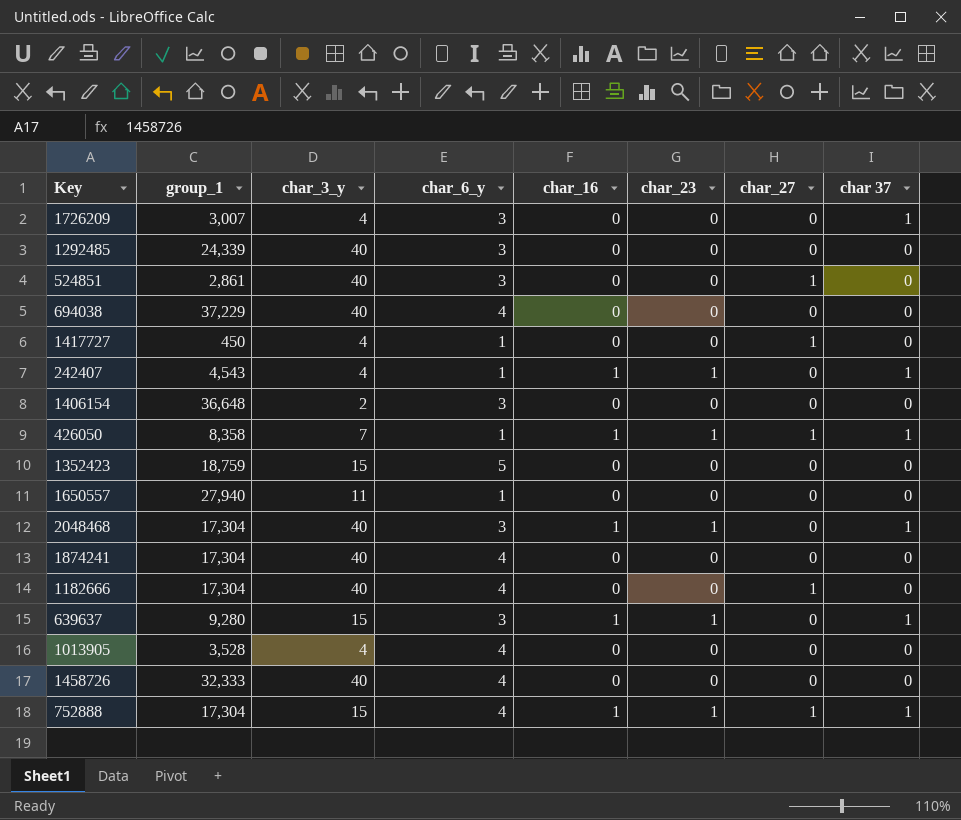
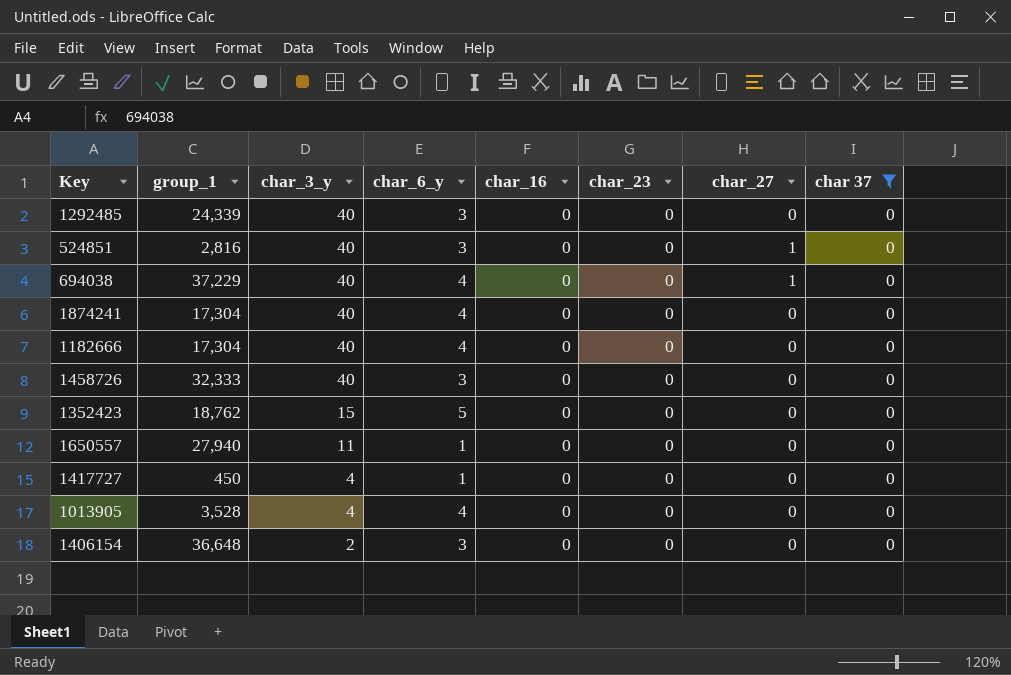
filter: none -> char 37 = 0
row order: none -> char_3_y descending
524851 | group_1: 2,861 -> 2,816
694038 | char_27: 0 -> 1
1182666 | char_27: 1 -> 0
1458726 | char_6_y: 4 -> 3
1352423 | group_1: 18,759 -> 18,762
1417727 | char_27: 1 -> 0

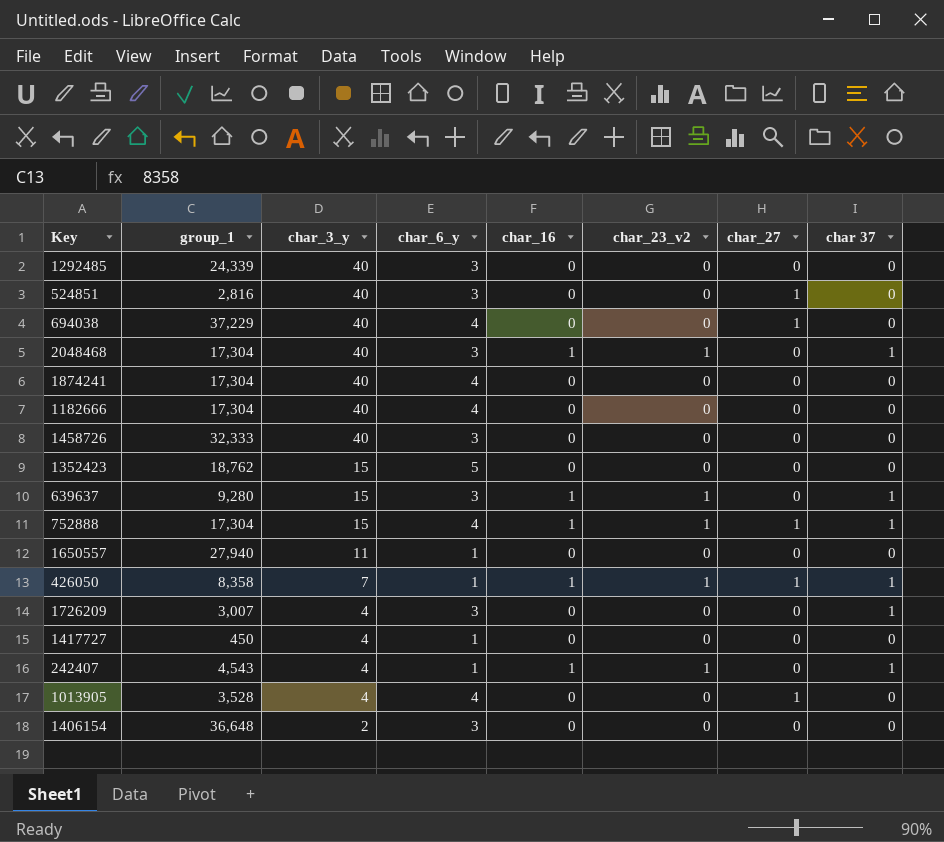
filter: char 37 = 0 -> none
column name: char_23 -> char_23_v2
1013905 | char_27: 0 -> 1

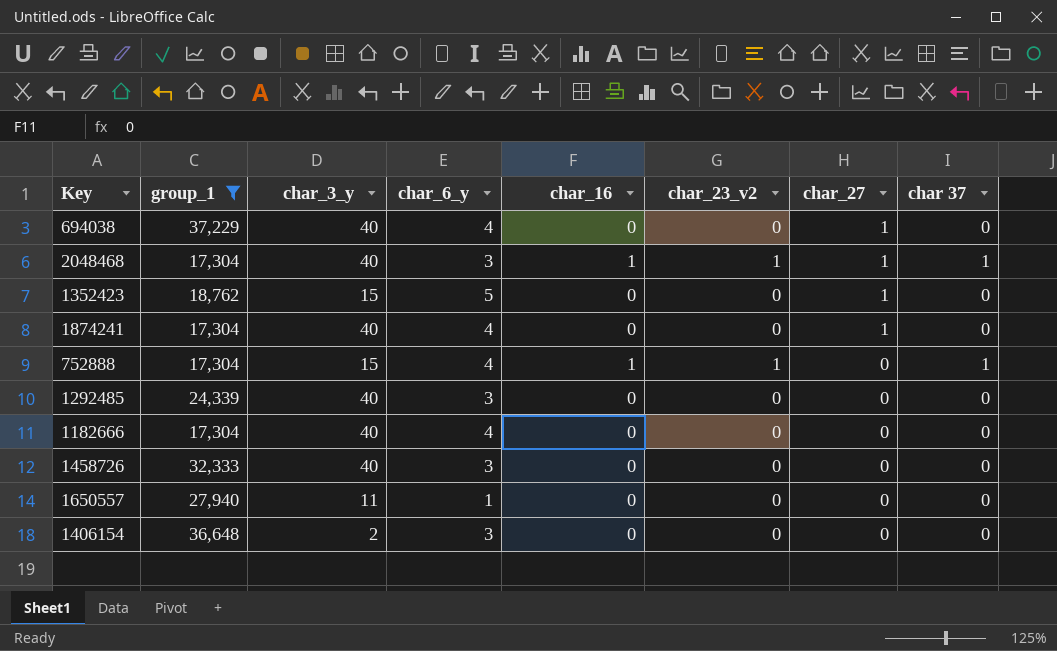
filter: none -> group_1 >= 17,304
row order: char_3_y descending -> char_27 descending
2048468 | char_27: 0 -> 1
1352423 | char_27: 0 -> 1
1874241 | char_27: 0 -> 1
752888 | char_27: 1 -> 0

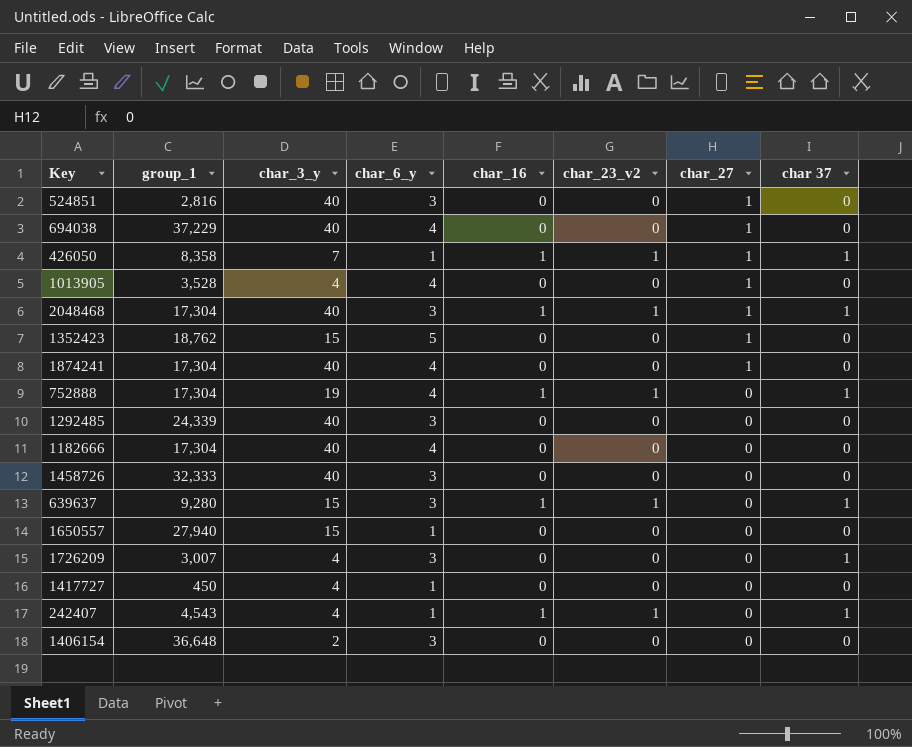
filter: group_1 >= 17,304 -> none
752888 | char_3_y: 15 -> 19
1650557 | char_3_y: 11 -> 15

